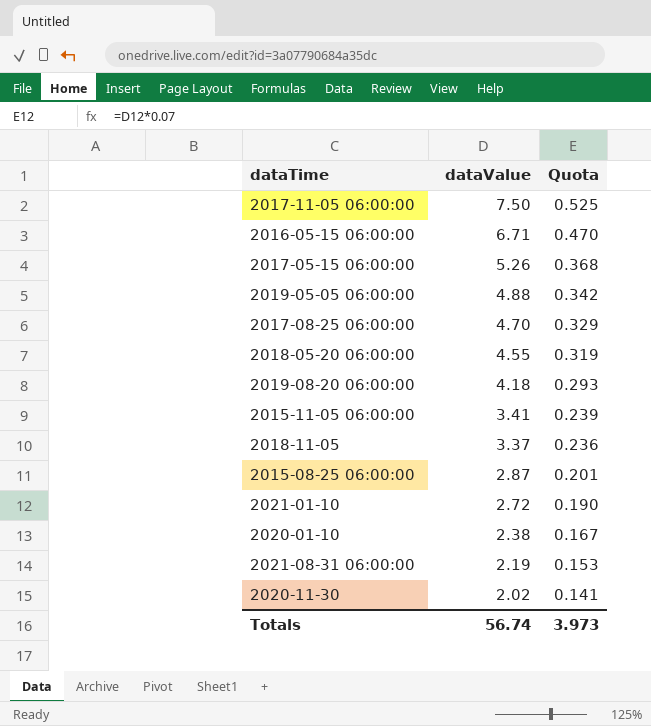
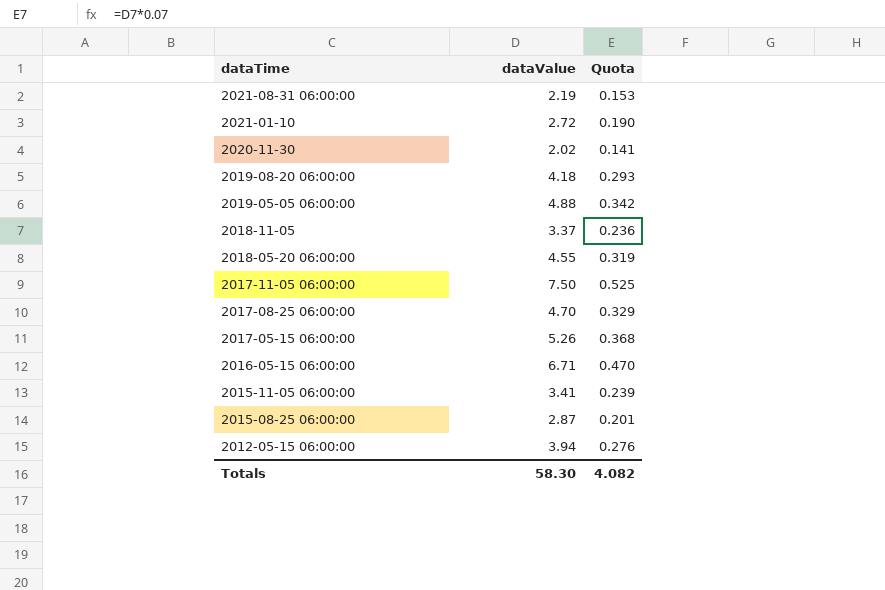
row order: dataValue descending -> dataTime descending
row 2020-01-10: 2.38 | 0.167 -> none
row 2012-05-15 06:00:00: none -> 3.94 | 0.276
Totals | dataValue: 56.74 -> 58.30
Totals | Quota: 3.973 -> 4.082

